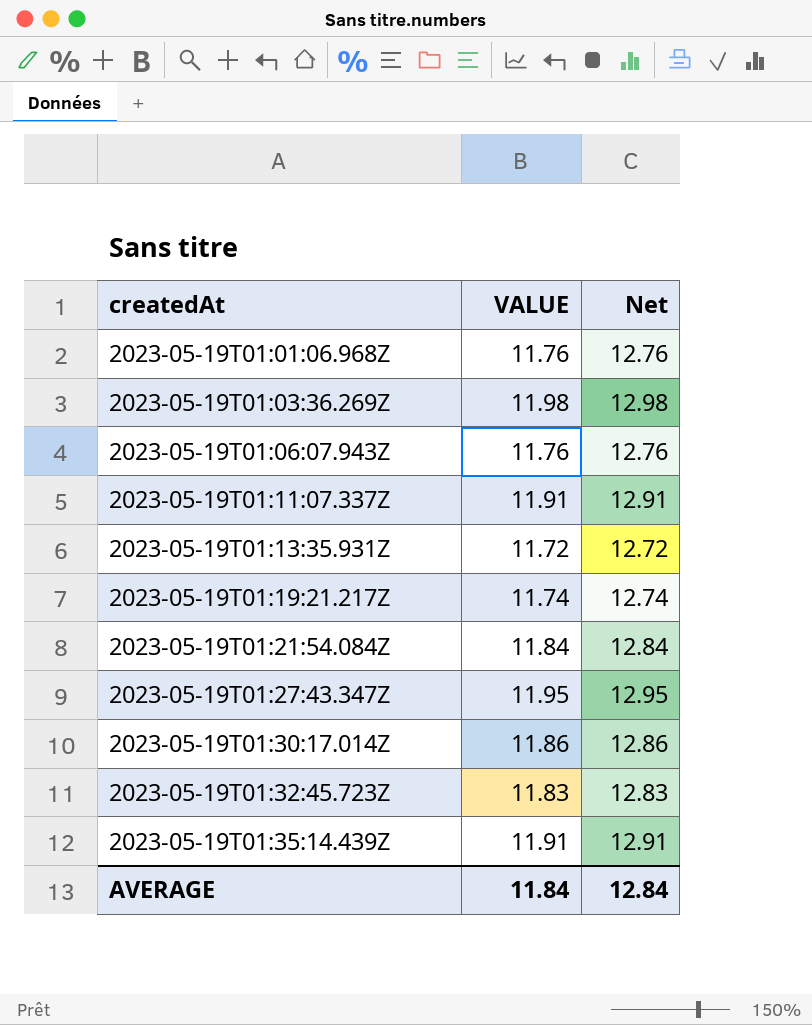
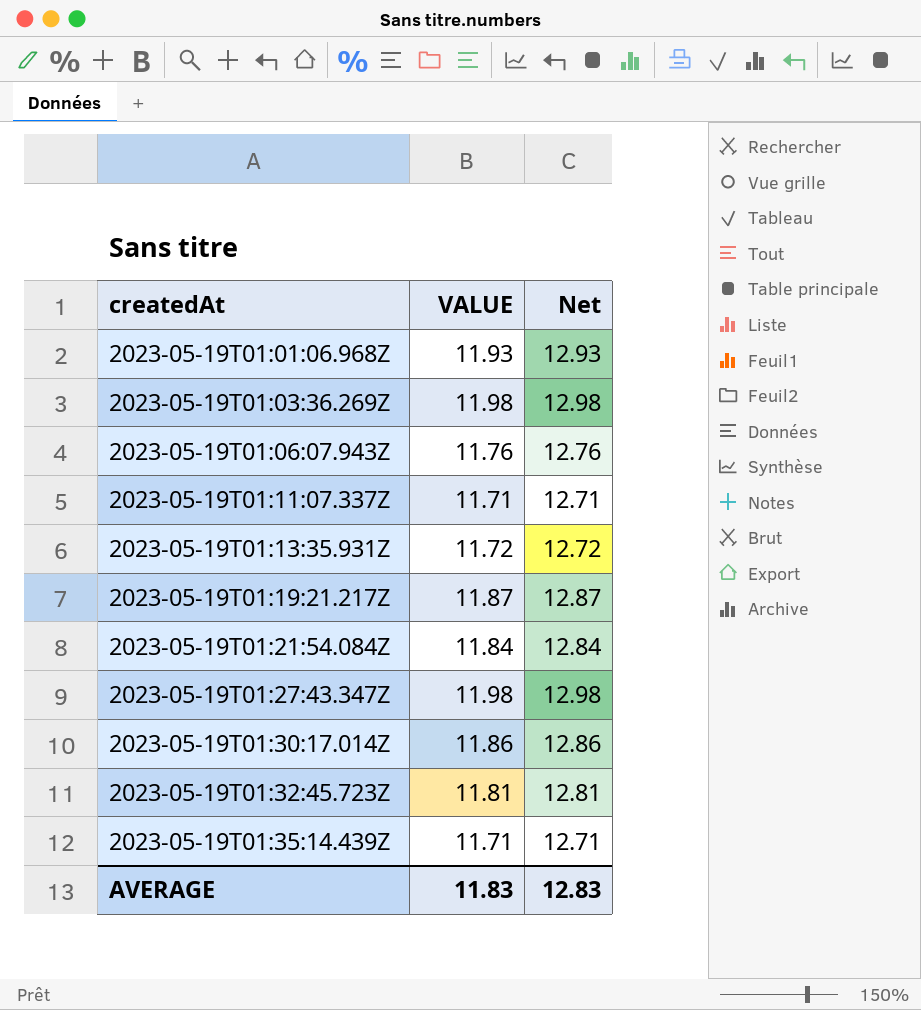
2023-05-19T01:01:06.968Z | VALUE: 11.76 -> 11.93
2023-05-19T01:01:06.968Z | Net: 12.76 -> 12.93
2023-05-19T01:11:07.337Z | VALUE: 11.91 -> 11.71
2023-05-19T01:11:07.337Z | Net: 12.91 -> 12.71
2023-05-19T01:19:21.217Z | VALUE: 11.74 -> 11.87
2023-05-19T01:19:21.217Z | Net: 12.74 -> 12.87
2023-05-19T01:27:43.347Z | VALUE: 11.95 -> 11.98
2023-05-19T01:27:43.347Z | Net: 12.95 -> 12.98
2023-05-19T01:32:45.723Z | VALUE: 11.83 -> 11.81
2023-05-19T01:32:45.723Z | Net: 12.83 -> 12.81
2023-05-19T01:35:14.439Z | VALUE: 11.91 -> 11.71
2023-05-19T01:35:14.439Z | Net: 12.91 -> 12.71
AVERAGE | VALUE: 11.84 -> 11.83
AVERAGE | Net: 12.84 -> 12.83

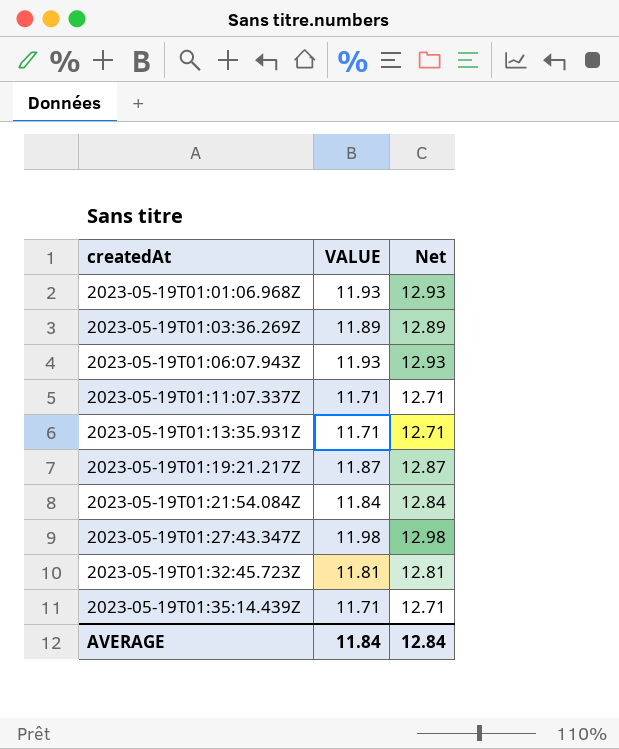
row 2023-05-19T01:30:17.014Z: 11.86 | 12.86 -> none
2023-05-19T01:03:36.269Z | VALUE: 11.98 -> 11.89
2023-05-19T01:03:36.269Z | Net: 12.98 -> 12.89
2023-05-19T01:06:07.943Z | VALUE: 11.76 -> 11.93
2023-05-19T01:06:07.943Z | Net: 12.76 -> 12.93
2023-05-19T01:13:35.931Z | VALUE: 11.72 -> 11.71
2023-05-19T01:13:35.931Z | Net: 12.72 -> 12.71
AVERAGE | VALUE: 11.83 -> 11.84
AVERAGE | Net: 12.83 -> 12.84

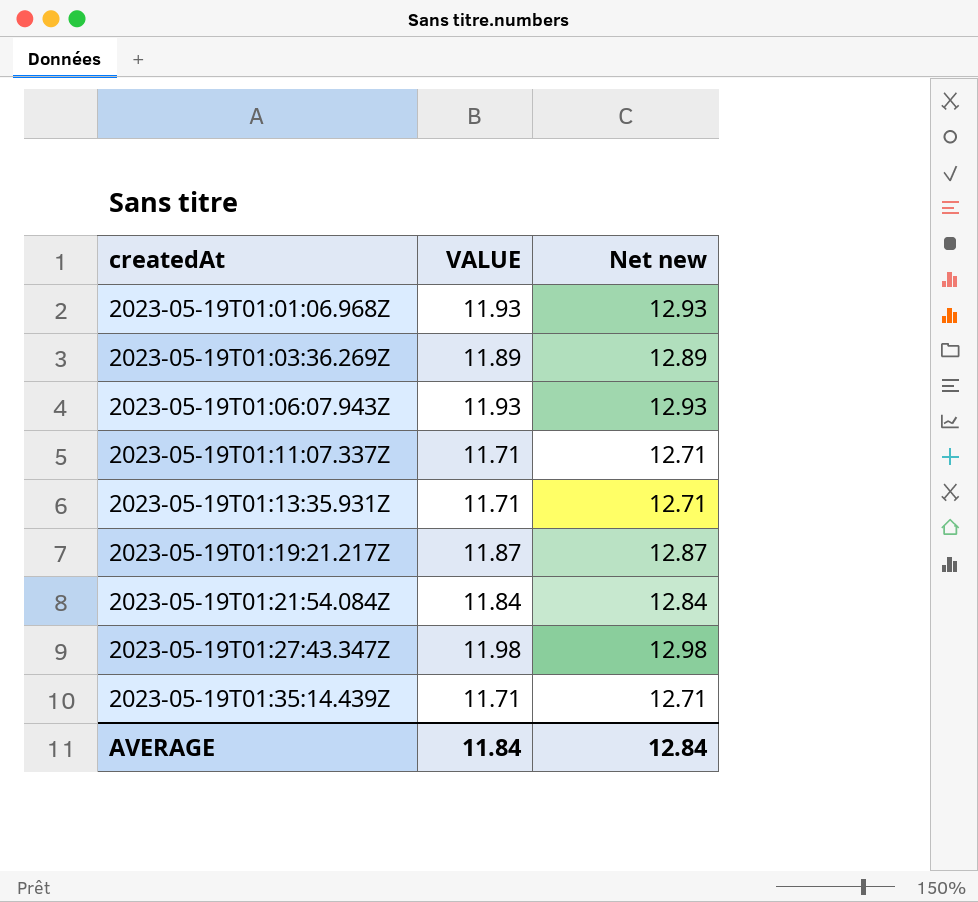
column name: Net -> Net new
row 2023-05-19T01:32:45.723Z: 11.81 | 12.81 -> none

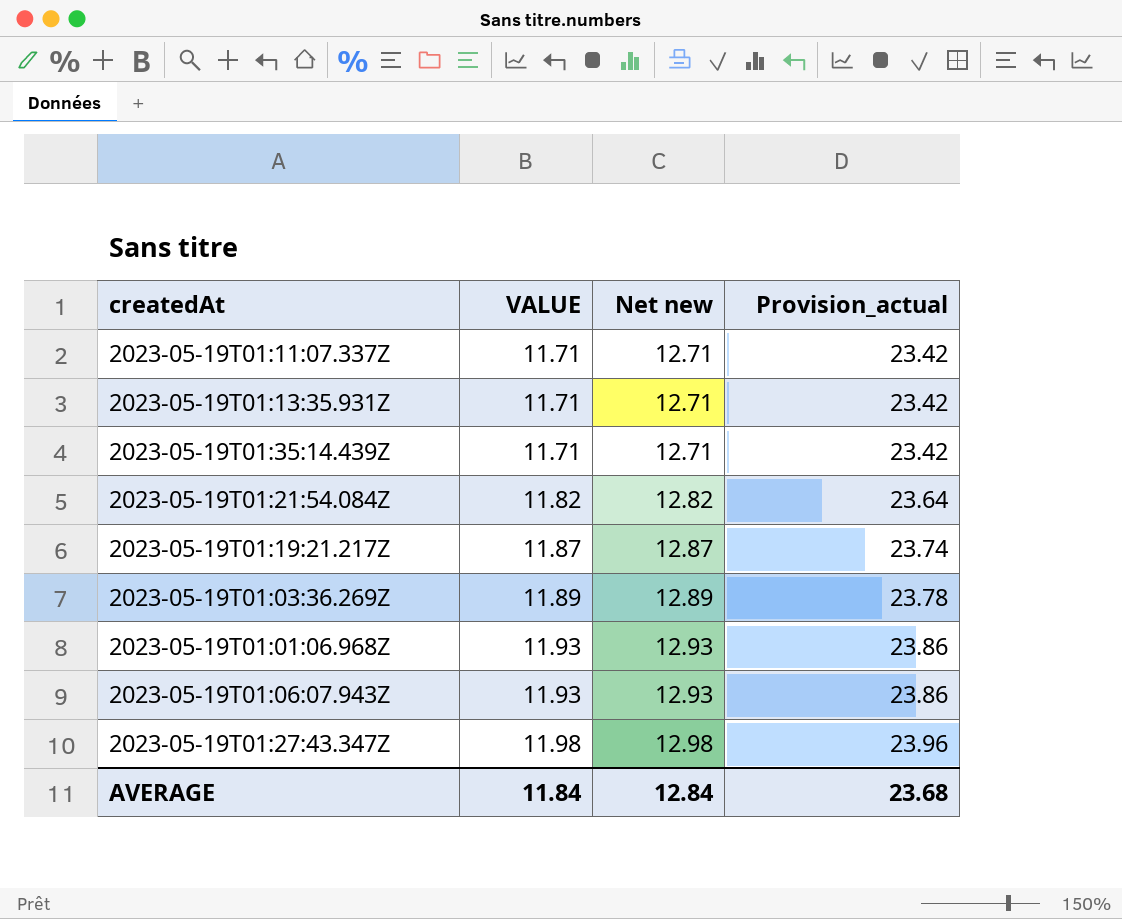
row order: createdAt ascending -> VALUE ascending
column Provision_actual | formula: none -> [VALUE] * 2
2023-05-19T01:21:54.084Z | VALUE: 11.84 -> 11.82
2023-05-19T01:21:54.084Z | Net new: 12.84 -> 12.82

